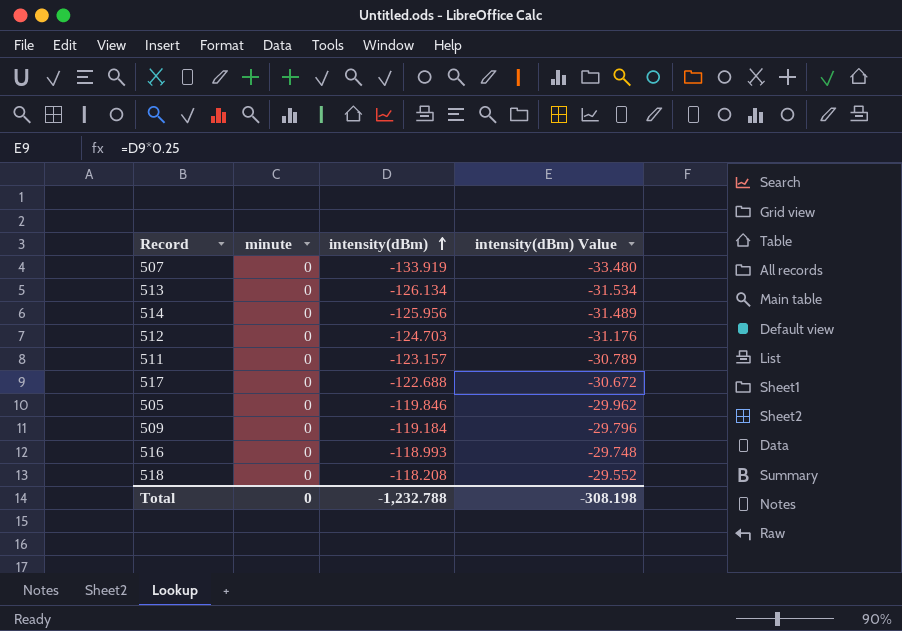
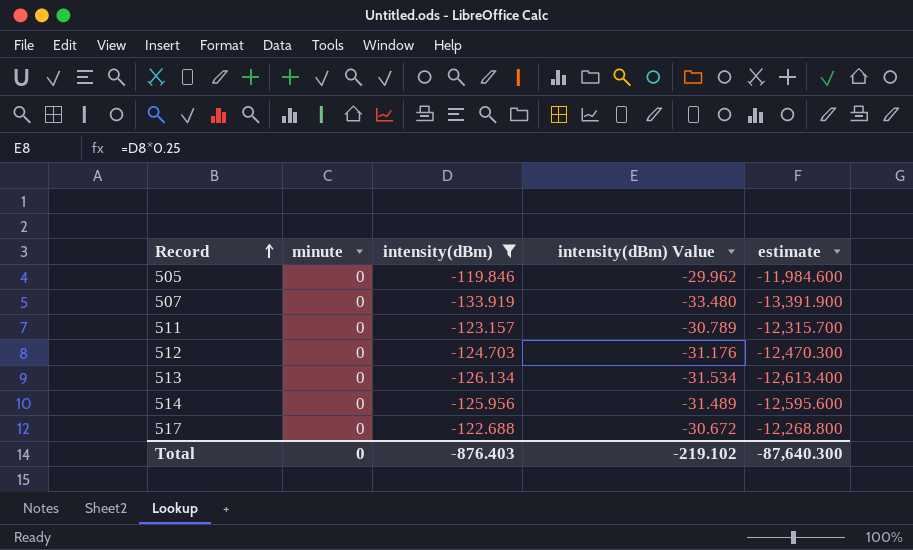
filter: none -> intensity(dBm) <= -119.846
row order: intensity(dBm) ascending -> Record ascending
column estimate | formula: none -> [intensity(dBm)] * 100
Total | intensity(dBm): -1,232.788 -> -876.403
Total | intensity(dBm) Value: -308.198 -> -219.102

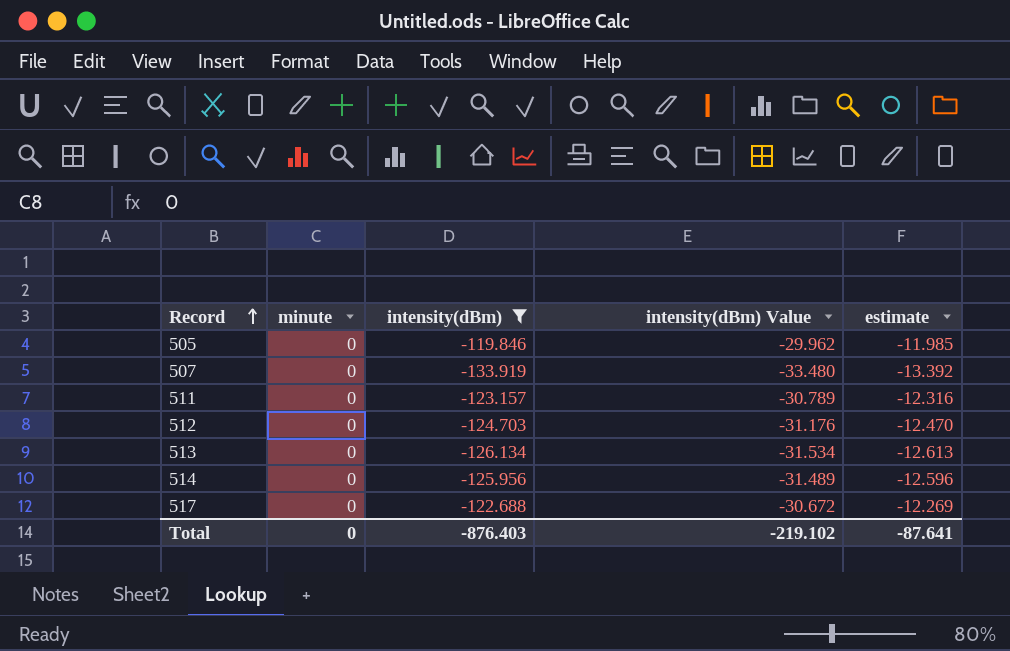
column estimate | formula: [intensity(dBm)] * 100 -> [intensity(dBm)] * 0.1
Total | estimate: -87,640.300 -> -87.641

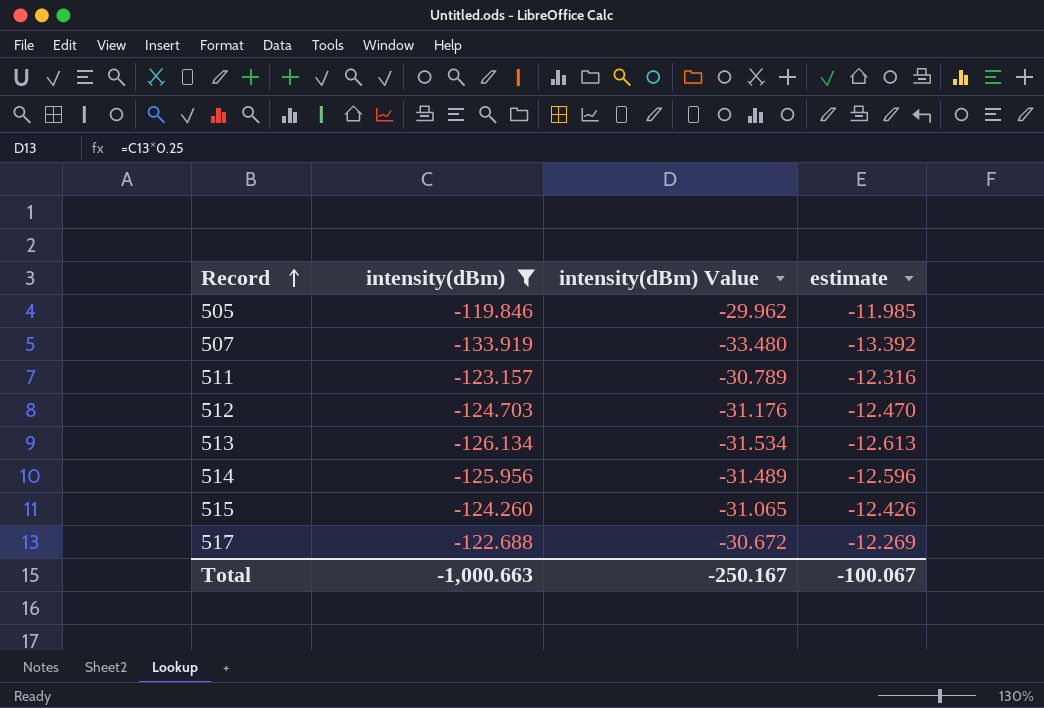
column minute | position: 2 -> none
row 515: none -> -124.260 | -31.065 | -12.426
Total | intensity(dBm): -876.403 -> -1,000.663
Total | intensity(dBm) Value: -219.102 -> -250.167
Total | estimate: -87.641 -> -100.067

